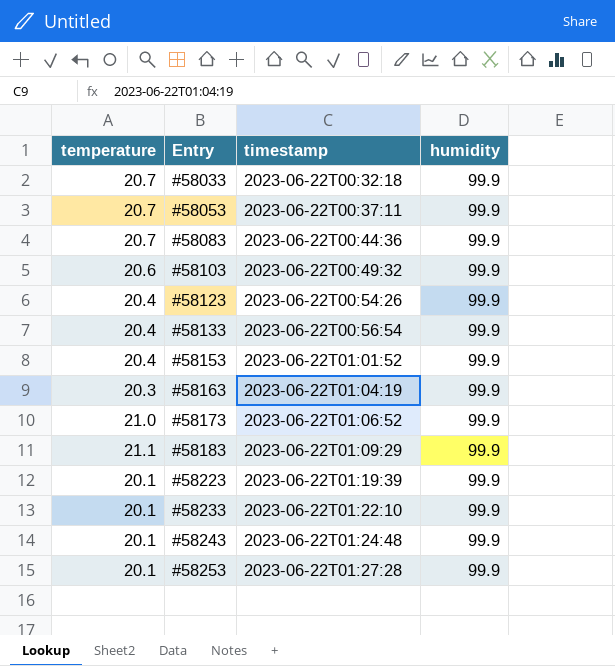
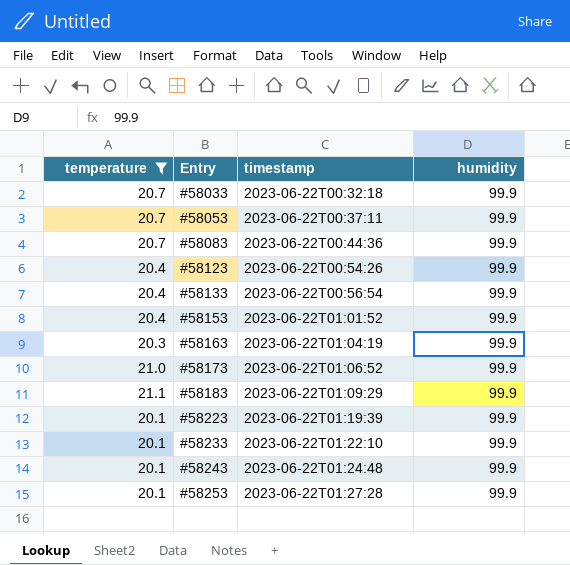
filter: none -> temperature != 20.6

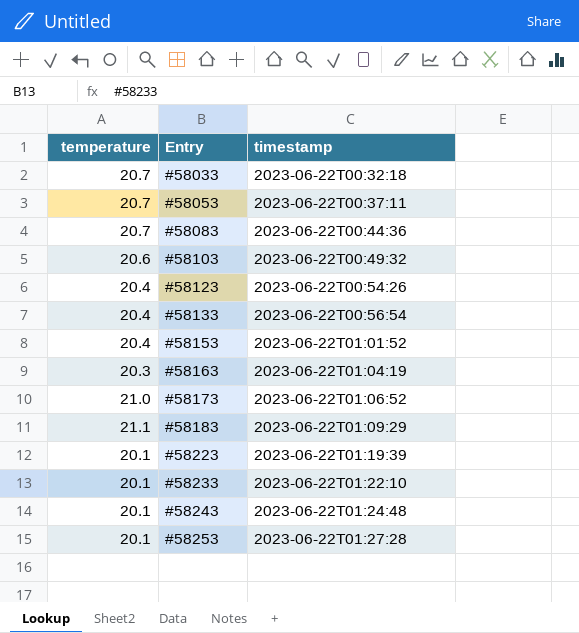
filter: temperature != 20.6 -> none
column humidity | position: 4 -> none

